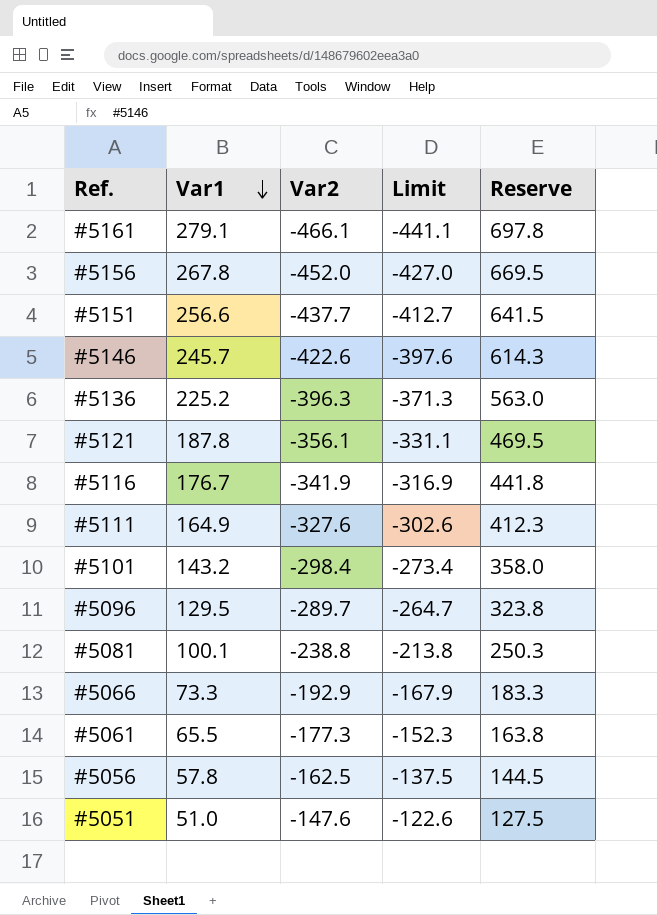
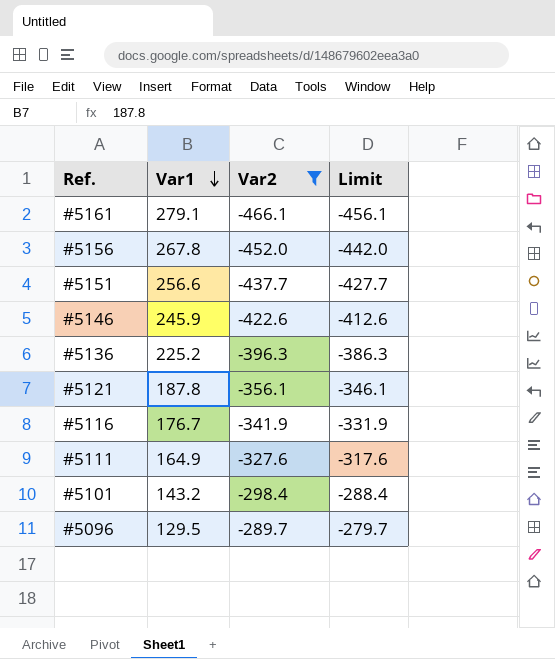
filter: none -> Var2 <= -289.7
column Reserve | formula: [Var1] * 2.5 -> none
column Limit | formula: [Var2] + 25 -> [Var2] + 10
#5146 | Var1: 245.7 -> 245.9

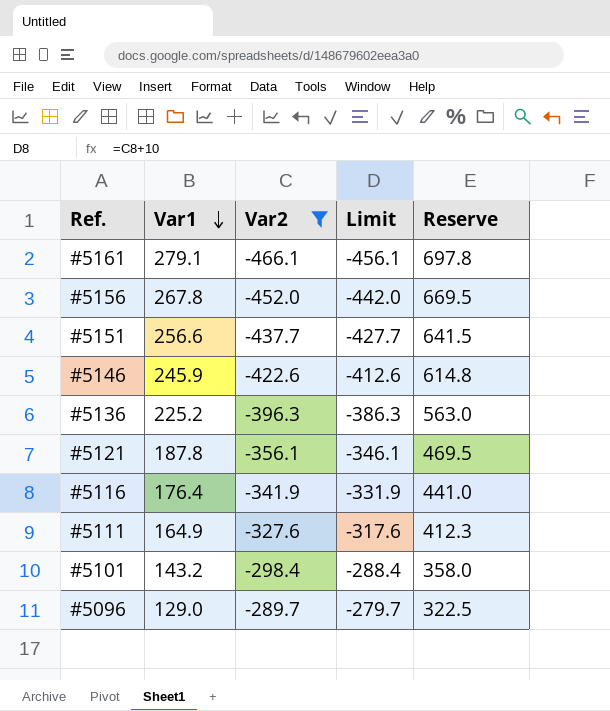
column Reserve | formula: none -> [Var1] * 2.5
#5116 | Var1: 176.7 -> 176.4
#5096 | Var1: 129.5 -> 129.0

